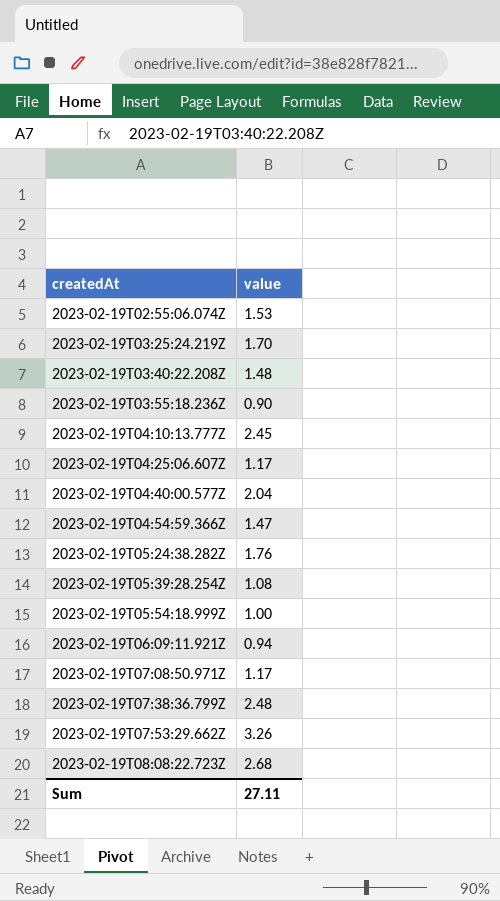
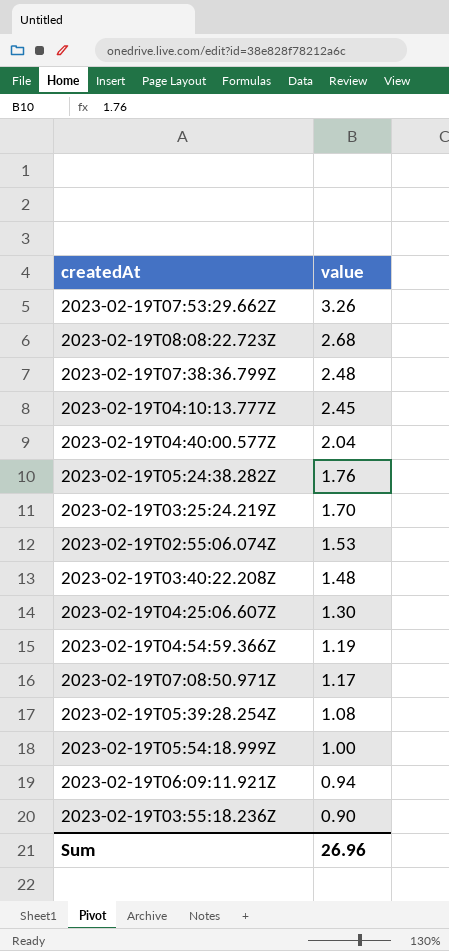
row order: createdAt ascending -> value descending
2023-02-19T04:25:06.607Z | value: 1.17 -> 1.30
2023-02-19T04:54:59.366Z | value: 1.47 -> 1.19
Sum | value: 27.11 -> 26.96

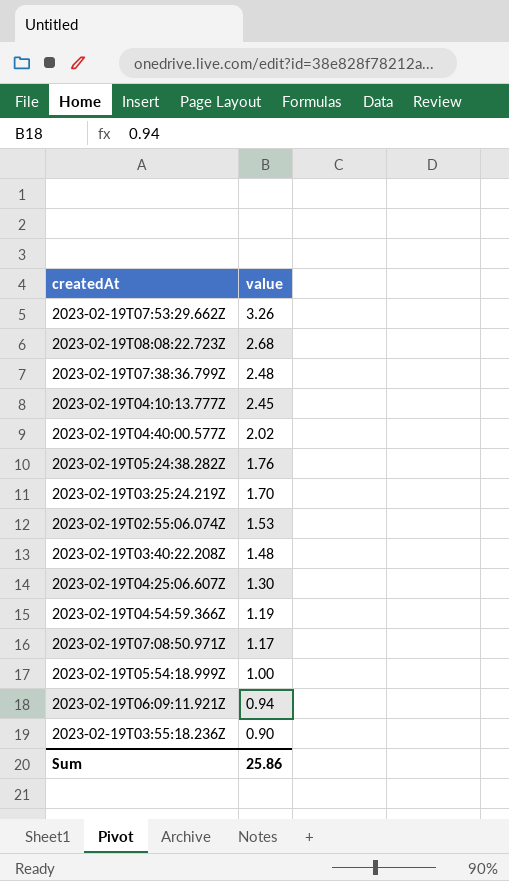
row 2023-02-19T05:39:28.254Z: 1.08 -> none
2023-02-19T04:40:00.577Z | value: 2.04 -> 2.02
Sum | value: 26.96 -> 25.86

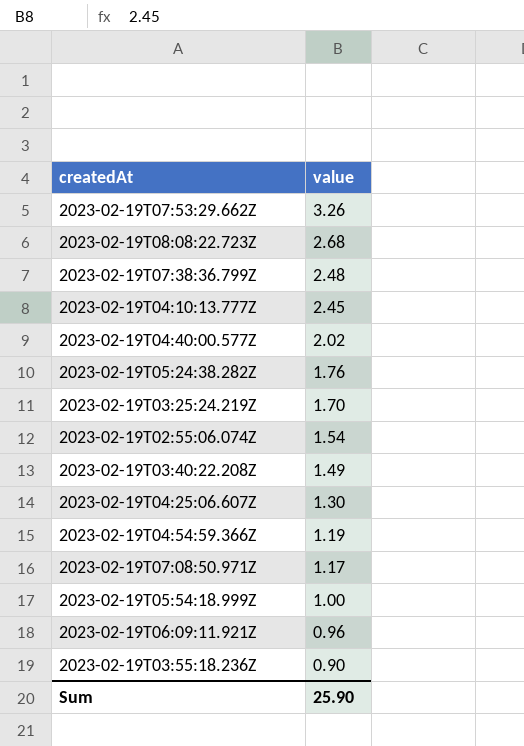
2023-02-19T02:55:06.074Z | value: 1.53 -> 1.54
2023-02-19T03:40:22.208Z | value: 1.48 -> 1.49
2023-02-19T06:09:11.921Z | value: 0.94 -> 0.96
Sum | value: 25.86 -> 25.90

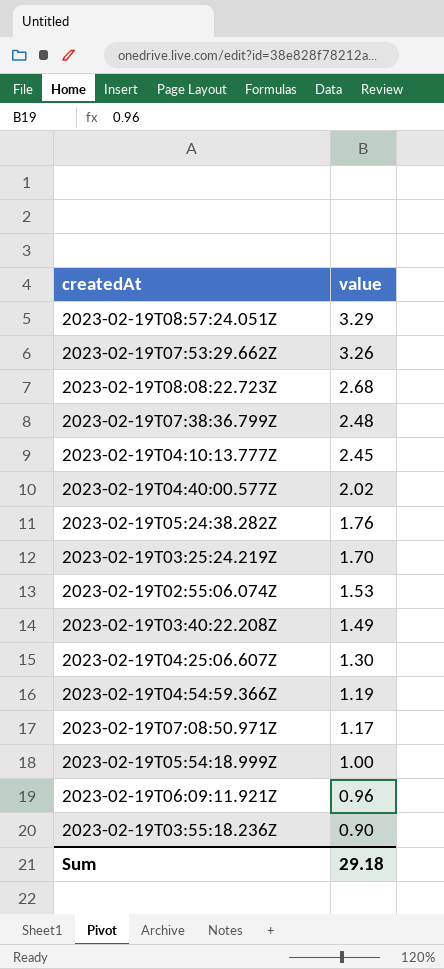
row 2023-02-19T08:57:24.051Z: none -> 3.29
2023-02-19T02:55:06.074Z | value: 1.54 -> 1.53
Sum | value: 25.90 -> 29.18

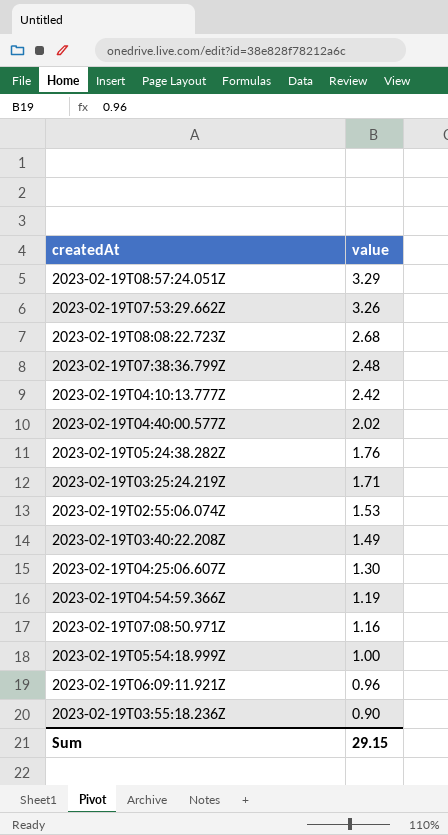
2023-02-19T04:10:13.777Z | value: 2.45 -> 2.42
2023-02-19T03:25:24.219Z | value: 1.70 -> 1.71
2023-02-19T07:08:50.971Z | value: 1.17 -> 1.16
Sum | value: 29.18 -> 29.15

